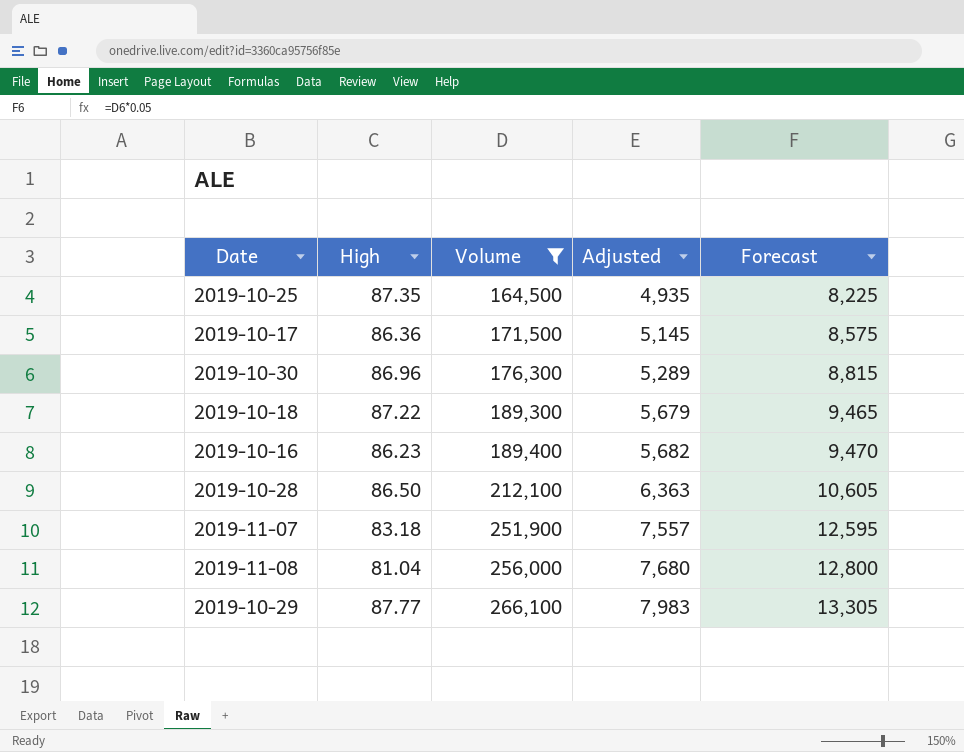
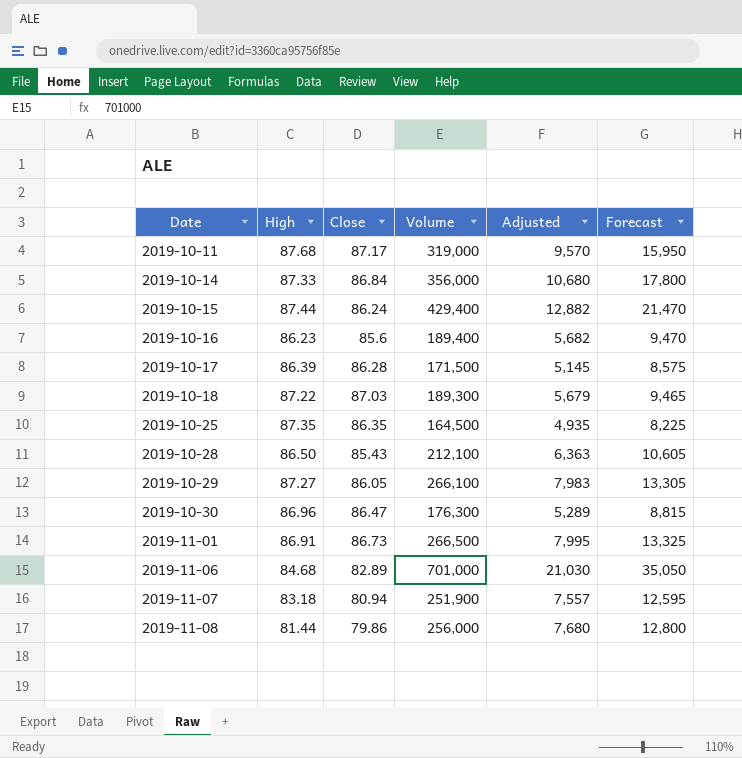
filter: Volume <= 266,100 -> none
row order: Volume ascending -> Date ascending
column Close | position: none -> 3
2019-10-17 | High: 86.36 -> 86.39
2019-10-29 | High: 87.77 -> 87.27
2019-11-08 | High: 81.04 -> 81.44

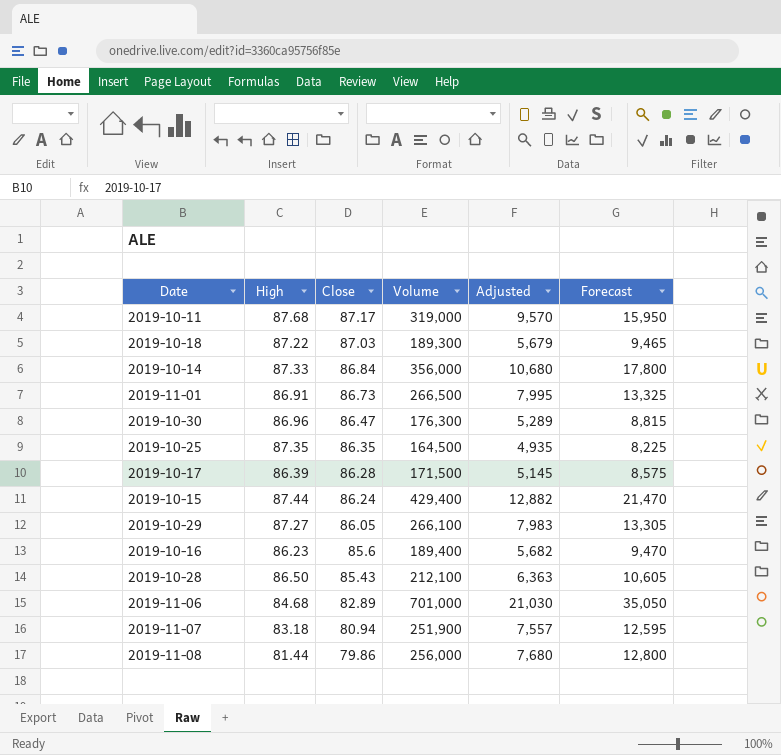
row order: Date ascending -> Close descending

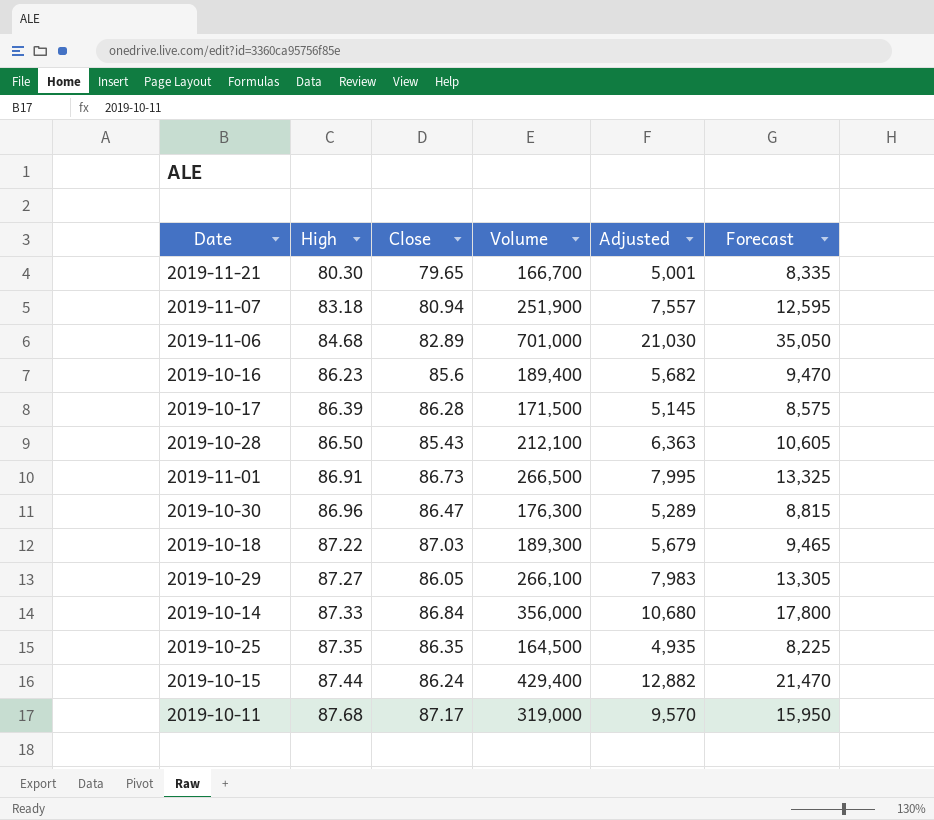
row order: Close descending -> High ascending
row 2019-11-08: 81.44 | 79.86 | 256,000 | 7,680 | 12,800 -> none
row 2019-11-21: none -> 80.30 | 79.65 | 166,700 | 5,001 | 8,335

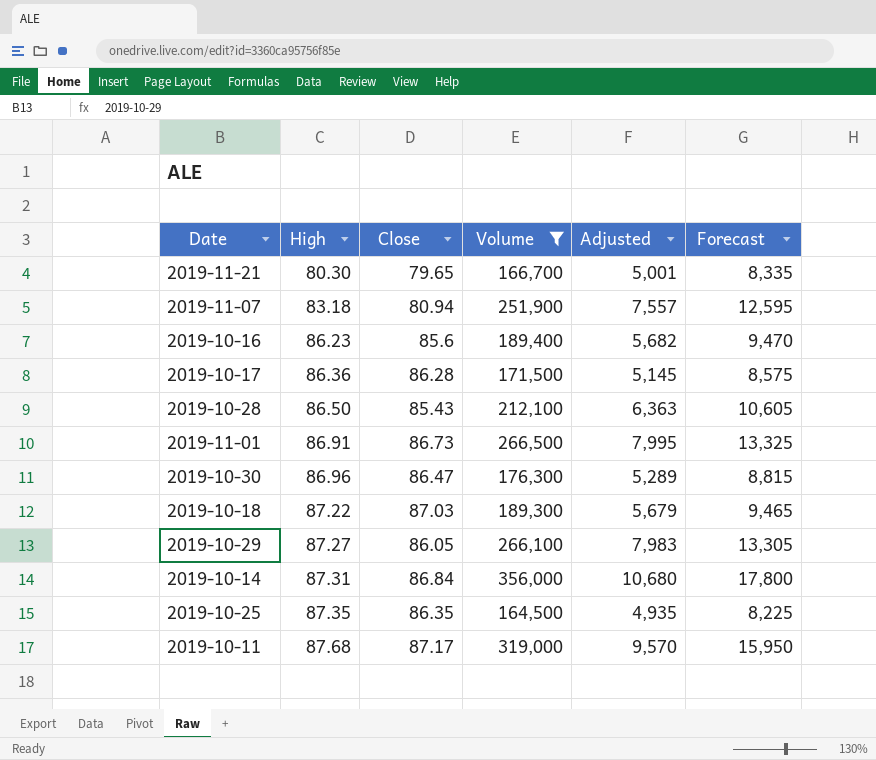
filter: none -> Volume <= 356,000
2019-10-17 | High: 86.39 -> 86.36
2019-10-14 | High: 87.33 -> 87.31

